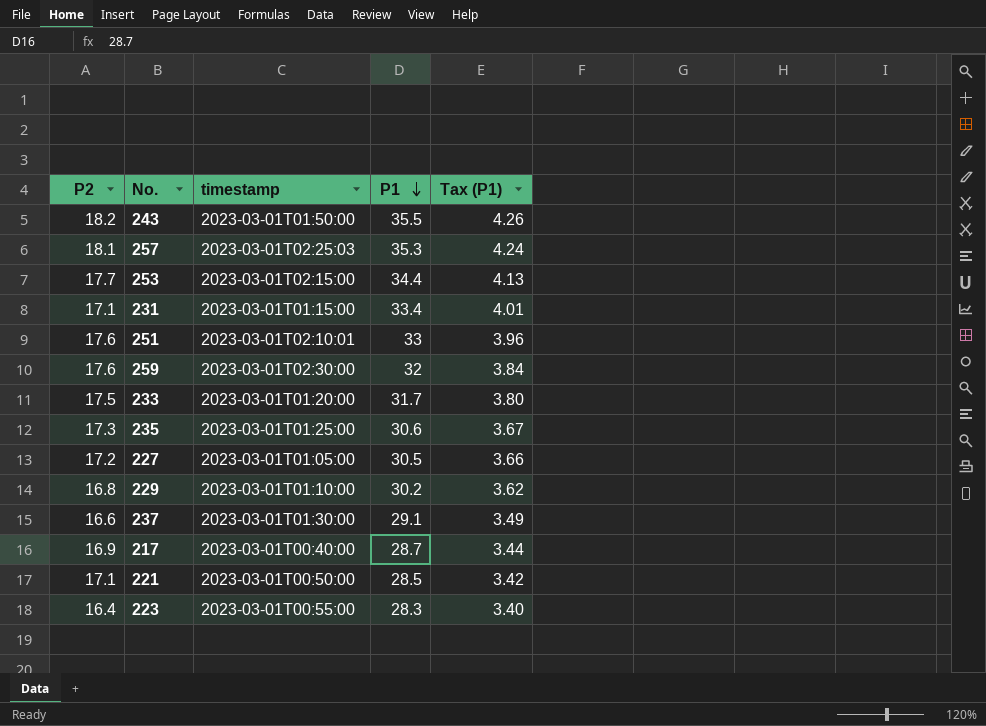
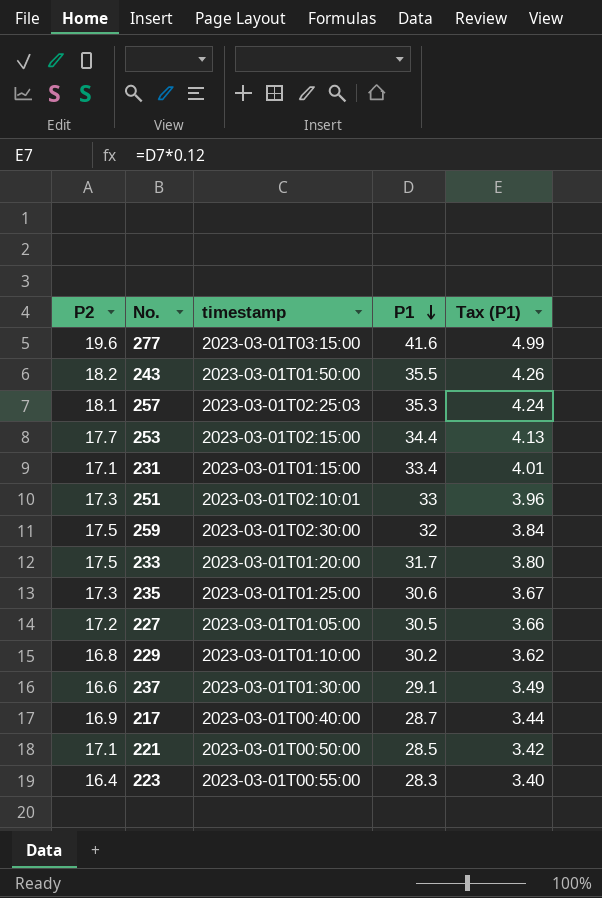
row 277: none -> 19.6 | 2023-03-01T03:15:00 | 41.6 | 4.99
251 | P2: 17.6 -> 17.3
259 | P2: 17.6 -> 17.5

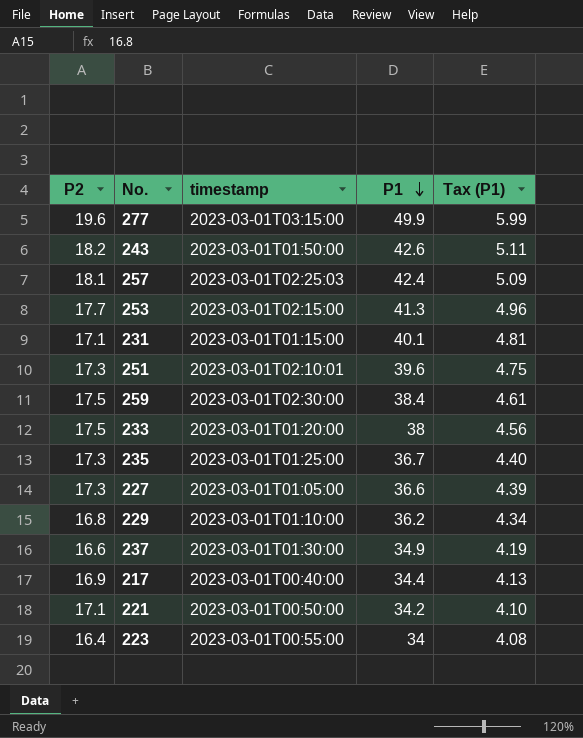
277 | P1: 41.6 -> 49.9
277 | Tax (P1): 4.99 -> 5.99
243 | P1: 35.5 -> 42.6
243 | Tax (P1): 4.26 -> 5.11
257 | P1: 35.3 -> 42.4
257 | Tax (P1): 4.24 -> 5.09
253 | P1: 34.4 -> 41.3
253 | Tax (P1): 4.13 -> 4.96
231 | P1: 33.4 -> 40.1
231 | Tax (P1): 4.01 -> 4.81
251 | P1: 33 -> 39.6
251 | Tax (P1): 3.96 -> 4.75
259 | P1: 32 -> 38.4
259 | Tax (P1): 3.84 -> 4.61
233 | P1: 31.7 -> 38
233 | Tax (P1): 3.80 -> 4.56
235 | P1: 30.6 -> 36.7
235 | Tax (P1): 3.67 -> 4.40
227 | P2: 17.2 -> 17.3
227 | P1: 30.5 -> 36.6
227 | Tax (P1): 3.66 -> 4.39
229 | P1: 30.2 -> 36.2
229 | Tax (P1): 3.62 -> 4.34
237 | P1: 29.1 -> 34.9
237 | Tax (P1): 3.49 -> 4.19
217 | P1: 28.7 -> 34.4
217 | Tax (P1): 3.44 -> 4.13
221 | P1: 28.5 -> 34.2
221 | Tax (P1): 3.42 -> 4.10
223 | P1: 28.3 -> 34
223 | Tax (P1): 3.40 -> 4.08

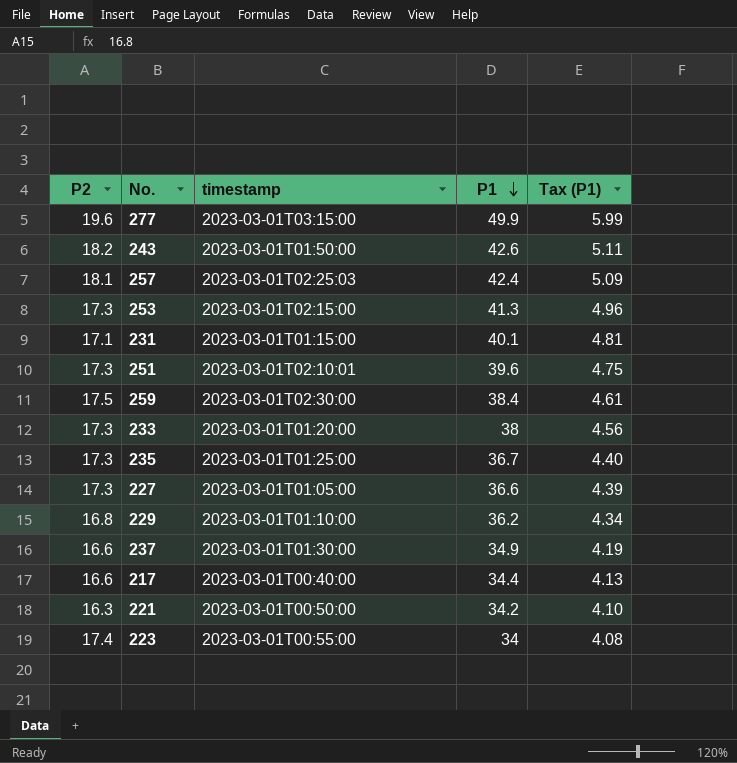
253 | P2: 17.7 -> 17.3
233 | P2: 17.5 -> 17.3
217 | P2: 16.9 -> 16.6
221 | P2: 17.1 -> 16.3
223 | P2: 16.4 -> 17.4

